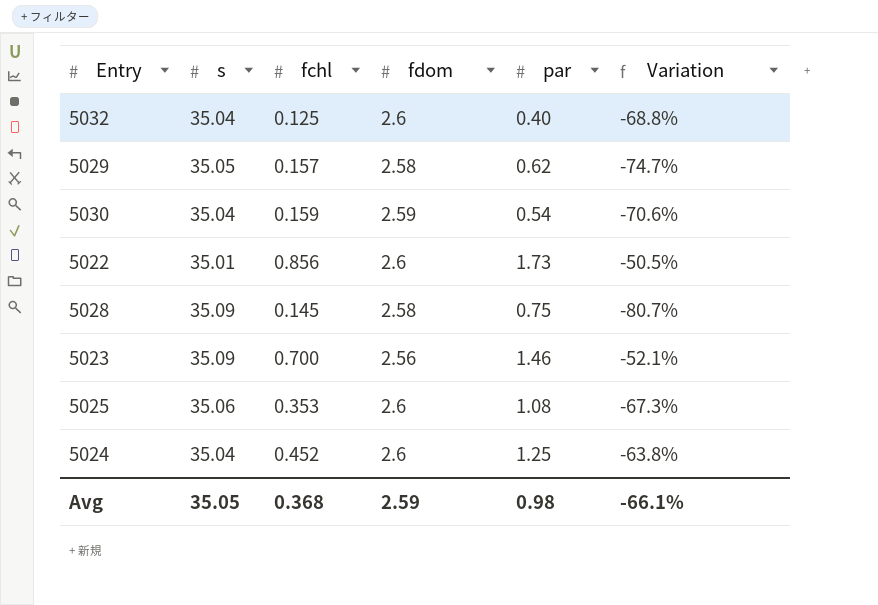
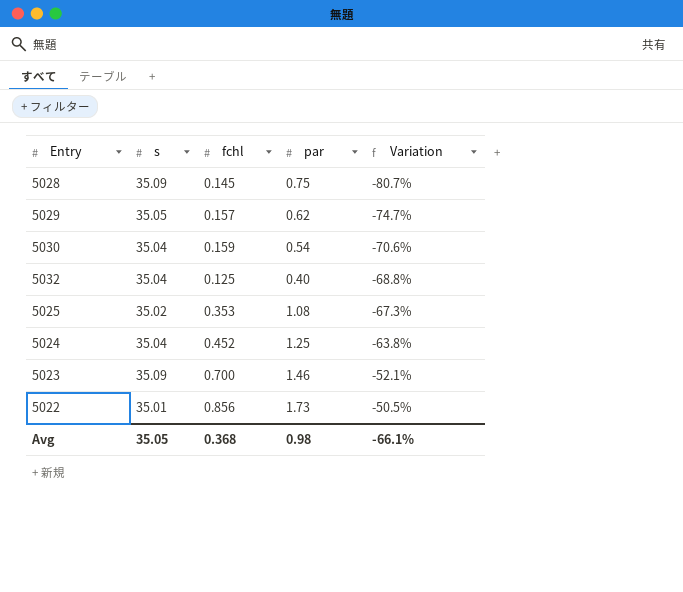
row order: none -> Variation ascending
column fdom | position: 4 -> none
5025 | s: 35.06 -> 35.02

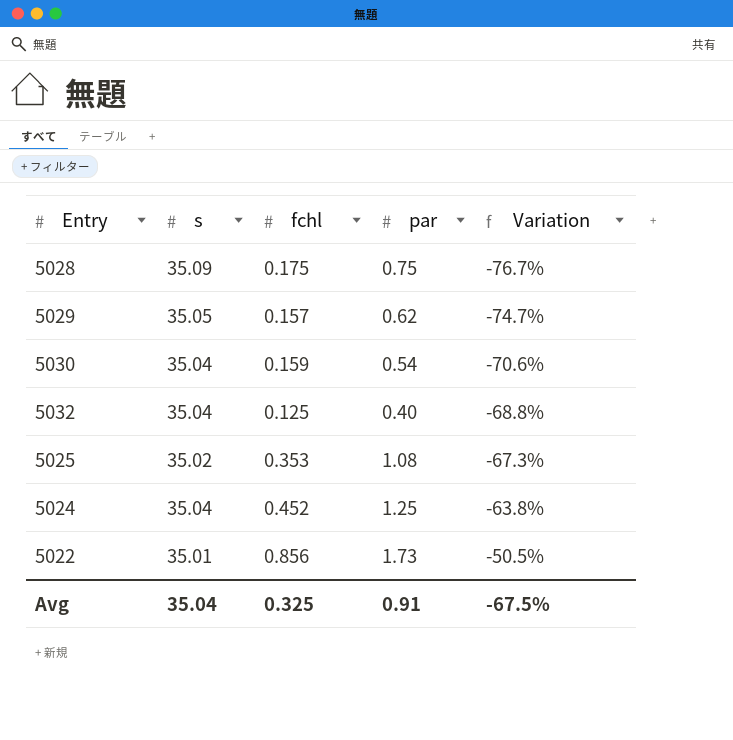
row 5023: 35.09 | 0.700 | 1.46 | -52.1% -> none
5028 | fchl: 0.145 -> 0.175
5028 | Variation: -80.7% -> -76.7%
Avg | s: 35.05 -> 35.04
Avg | fchl: 0.368 -> 0.325
Avg | par: 0.98 -> 0.91
Avg | Variation: -66.1% -> -67.5%

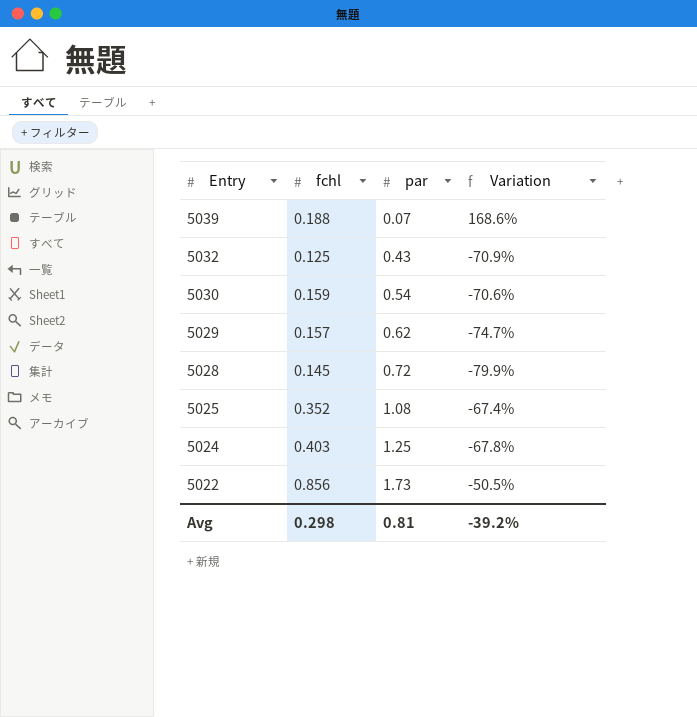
row order: Variation ascending -> Entry descending
column s | position: 2 -> none
row 5039: none -> 0.188 | 0.07 | 168.6%
5032 | par: 0.40 -> 0.43
5032 | Variation: -68.8% -> -70.9%
5028 | fchl: 0.175 -> 0.145
5028 | par: 0.75 -> 0.72
5028 | Variation: -76.7% -> -79.9%
5025 | fchl: 0.353 -> 0.352
5025 | Variation: -67.3% -> -67.4%
5024 | fchl: 0.452 -> 0.403
5024 | Variation: -63.8% -> -67.8%
Avg | fchl: 0.325 -> 0.298
Avg | par: 0.91 -> 0.81
Avg | Variation: -67.5% -> -39.2%

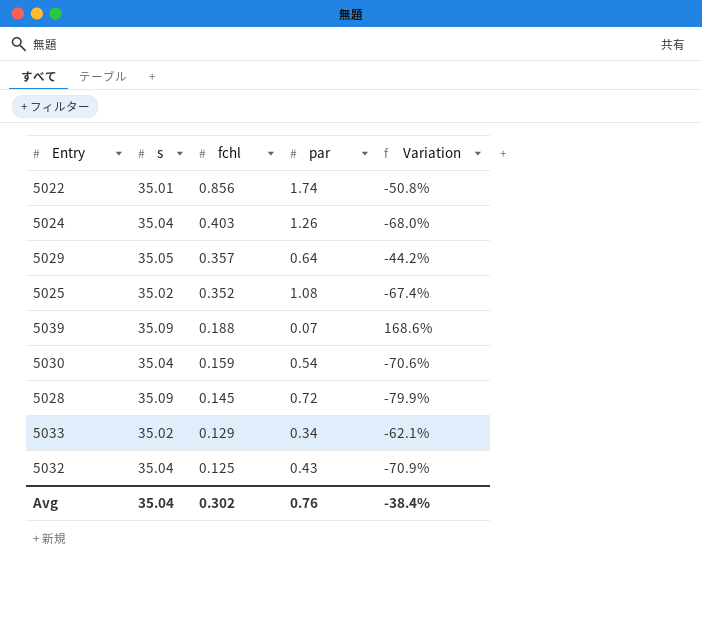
row order: Entry descending -> fchl descending
column s | position: none -> 2
5022 | par: 1.73 -> 1.74
5022 | Variation: -50.5% -> -50.8%
5024 | par: 1.25 -> 1.26
5024 | Variation: -67.8% -> -68.0%
5029 | fchl: 0.157 -> 0.357
5029 | par: 0.62 -> 0.64
5029 | Variation: -74.7% -> -44.2%
row 5033: none -> 35.02 | 0.129 | 0.34 | -62.1%
Avg | fchl: 0.298 -> 0.302
Avg | par: 0.81 -> 0.76
Avg | Variation: -39.2% -> -38.4%

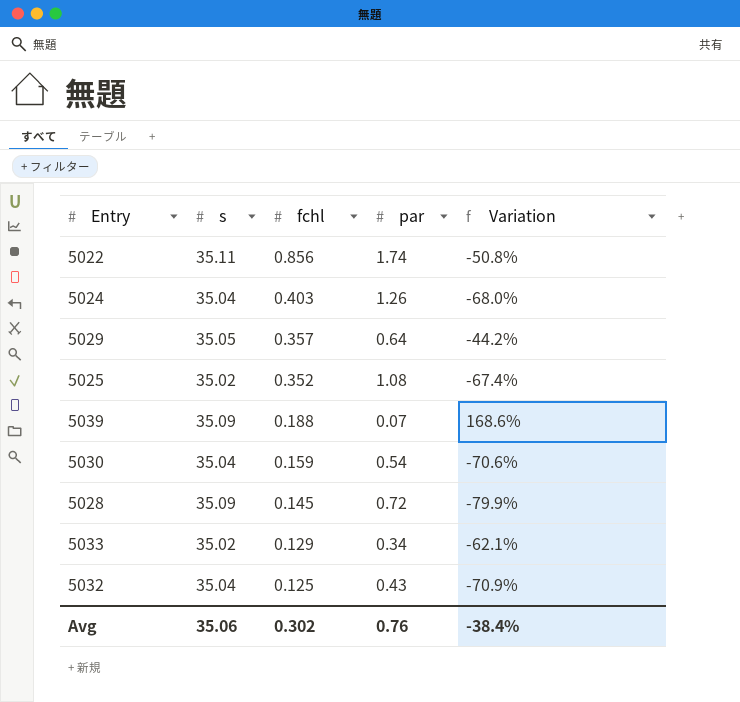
5022 | s: 35.01 -> 35.11
Avg | s: 35.04 -> 35.06

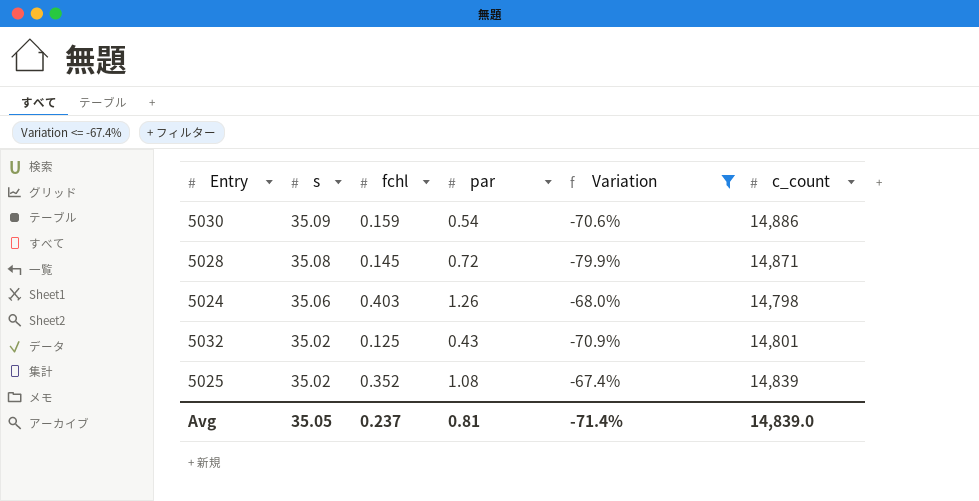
filter: none -> Variation <= -67.4%
row order: fchl descending -> s descending
column c_count | position: none -> 6
5030 | s: 35.04 -> 35.09
5028 | s: 35.09 -> 35.08
5024 | s: 35.04 -> 35.06
5032 | s: 35.04 -> 35.02
Avg | s: 35.06 -> 35.05
Avg | fchl: 0.302 -> 0.237
Avg | par: 0.76 -> 0.81
Avg | Variation: -38.4% -> -71.4%

